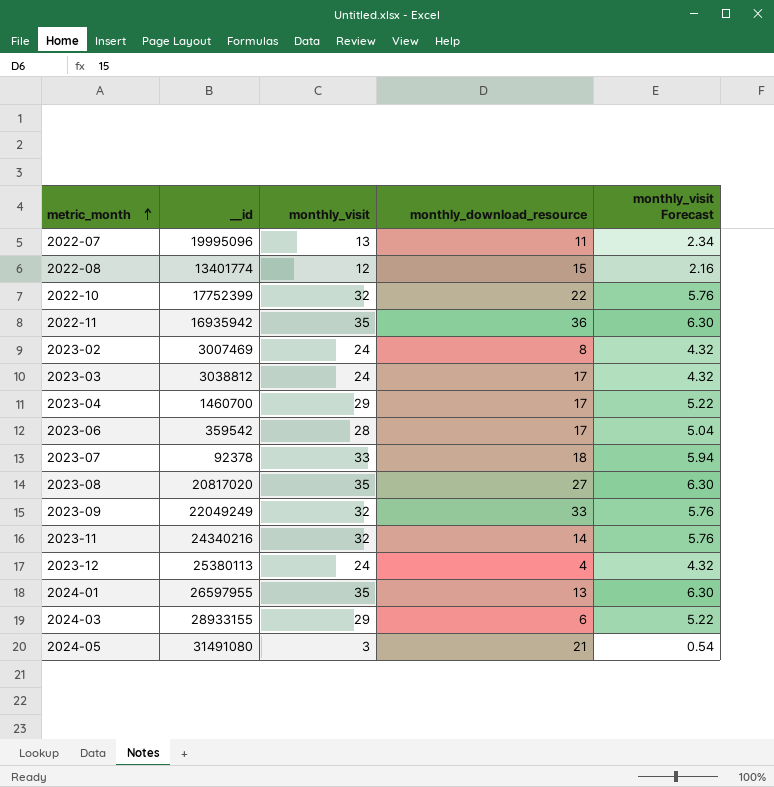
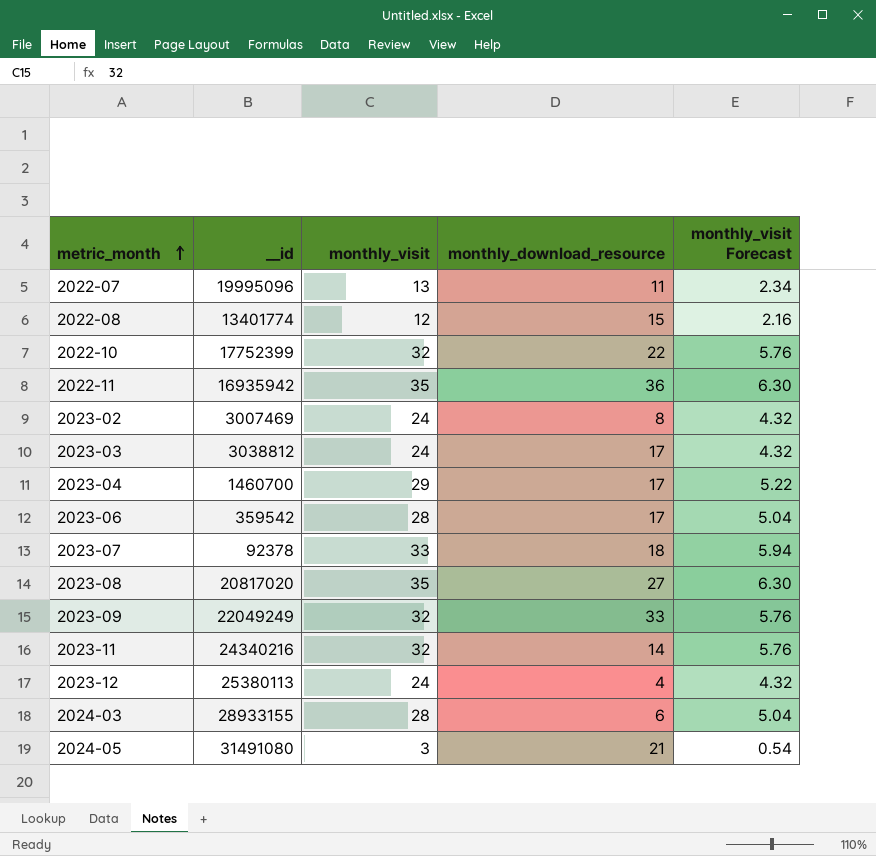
row 2024-01: 26597955 | 35 | 13 | 6.30 -> none
2024-03 | monthly_visit: 29 -> 28
2024-03 | monthly_visit Forecast: 5.22 -> 5.04

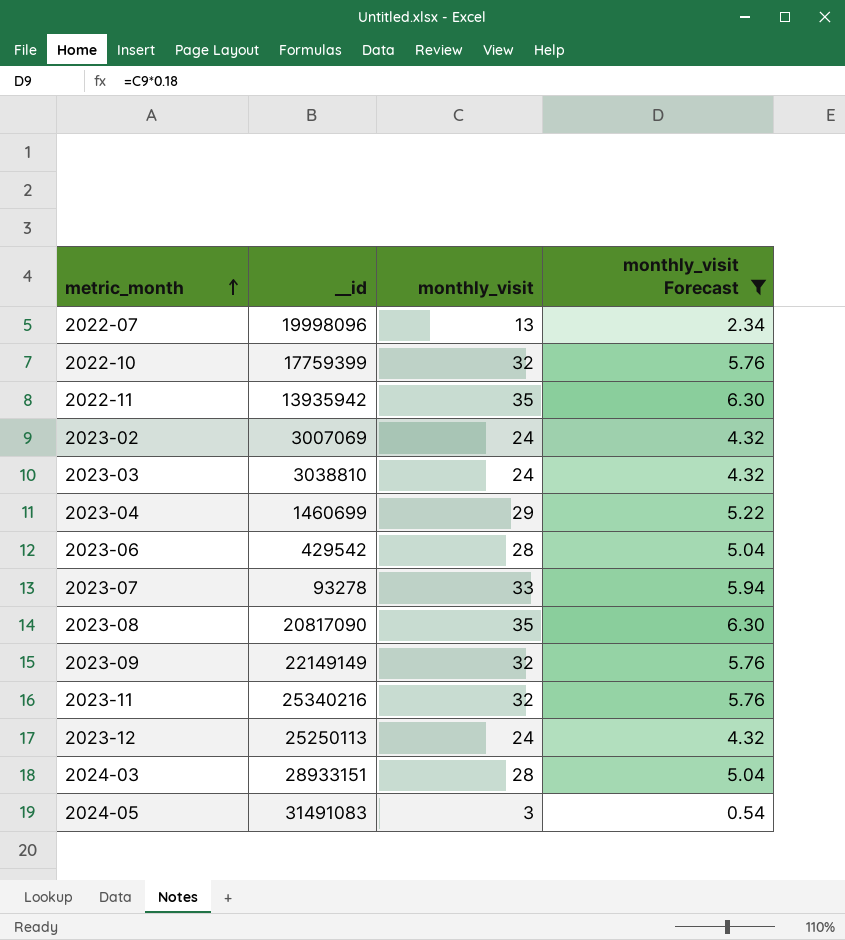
filter: none -> monthly_visit Forecast != 2.16
column monthly_download_resource | position: 4 -> none
2022-07 | __id: 19995096 -> 19998096
2022-10 | __id: 17752399 -> 17759399
2022-11 | __id: 16935942 -> 13935942
2023-02 | __id: 3007469 -> 3007069
2023-03 | __id: 3038812 -> 3038810
2023-04 | __id: 1460700 -> 1460699
2023-06 | __id: 359542 -> 429542
2023-07 | __id: 92378 -> 93278
2023-08 | __id: 20817020 -> 20817090
2023-09 | __id: 22049249 -> 22149149
2023-11 | __id: 24340216 -> 25340216
2023-12 | __id: 25380113 -> 25250113
2024-03 | __id: 28933155 -> 28933151
2024-05 | __id: 31491080 -> 31491083

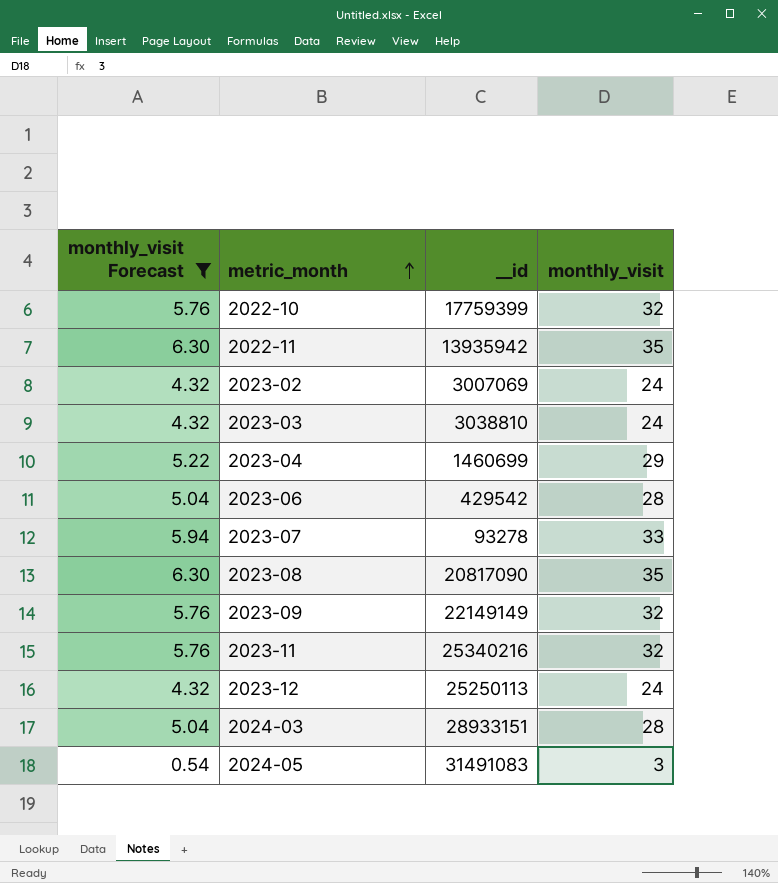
column monthly_visit Forecast | position: 4 -> 1
row 2022-07: 19998096 | 13 | 2.34 -> none

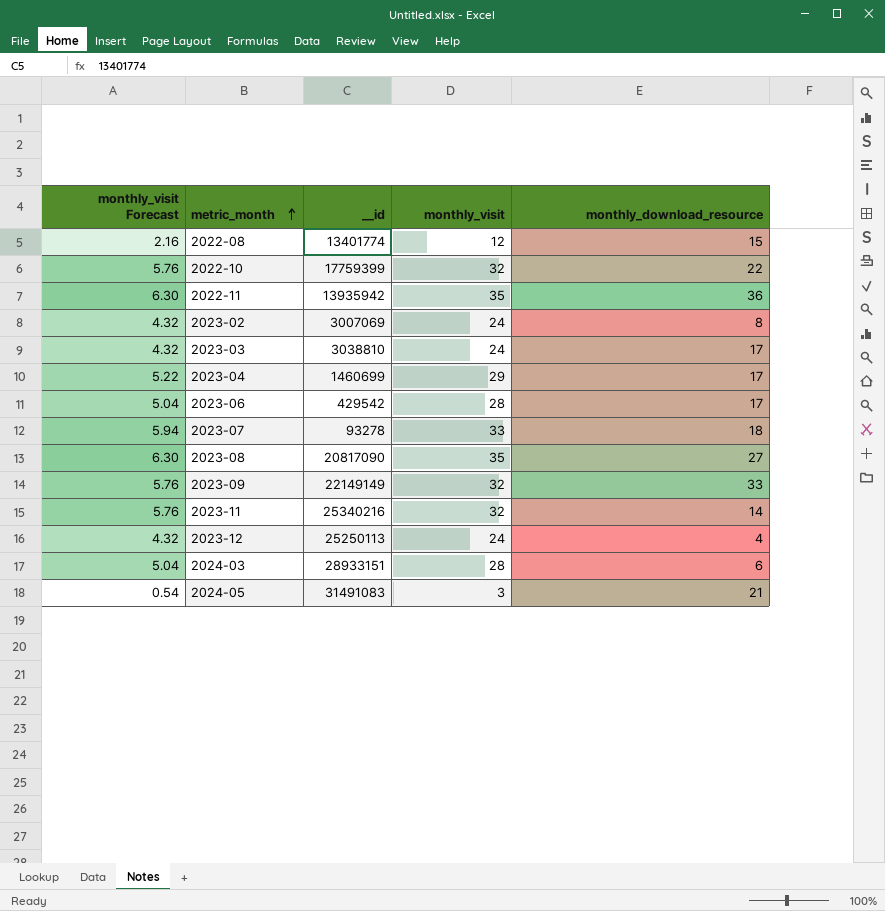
filter: monthly_visit Forecast != 2.16 -> none
column monthly_download_resource | position: none -> 5

